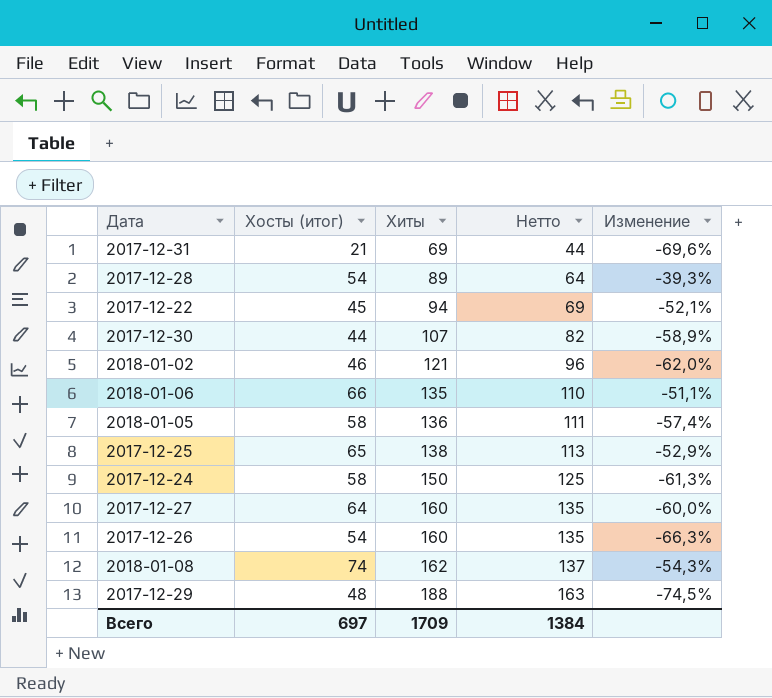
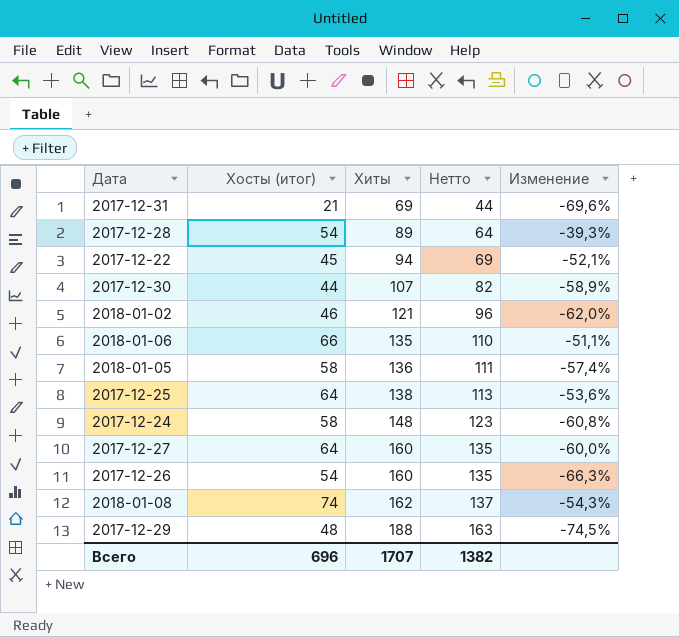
2017-12-25 | Хосты (итог): 65 -> 64
2017-12-25 | Изменение: -52,9% -> -53,6%
2017-12-24 | Хиты: 150 -> 148
2017-12-24 | Нетто: 125 -> 123
2017-12-24 | Изменение: -61,3% -> -60,8%
Всего | Хосты (итог): 697 -> 696
Всего | Хиты: 1709 -> 1707
Всего | Нетто: 1384 -> 1382

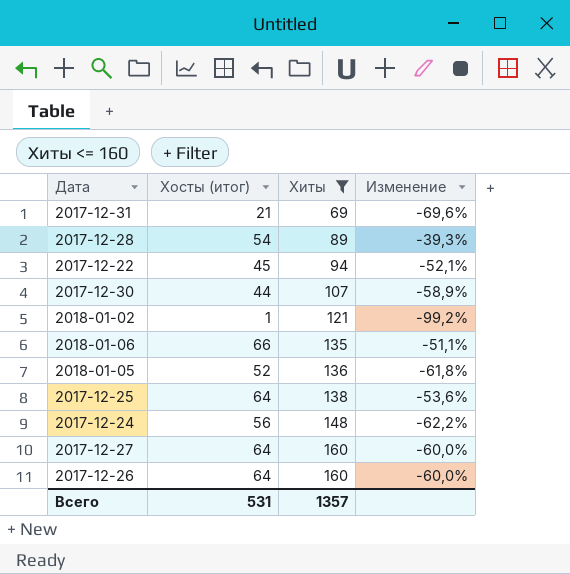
filter: none -> Хиты <= 160
column Нетто | formula: [Хиты] - 25 -> none
2018-01-02 | Хосты (итог): 46 -> 1
2018-01-02 | Изменение: -62,0% -> -99,2%
2018-01-05 | Хосты (итог): 58 -> 52
2018-01-05 | Изменение: -57,4% -> -61,8%
2017-12-24 | Хосты (итог): 58 -> 56
2017-12-24 | Изменение: -60,8% -> -62,2%
2017-12-26 | Хосты (итог): 54 -> 64
2017-12-26 | Изменение: -66,3% -> -60,0%
Всего | Хосты (итог): 696 -> 531
Всего | Хиты: 1707 -> 1357

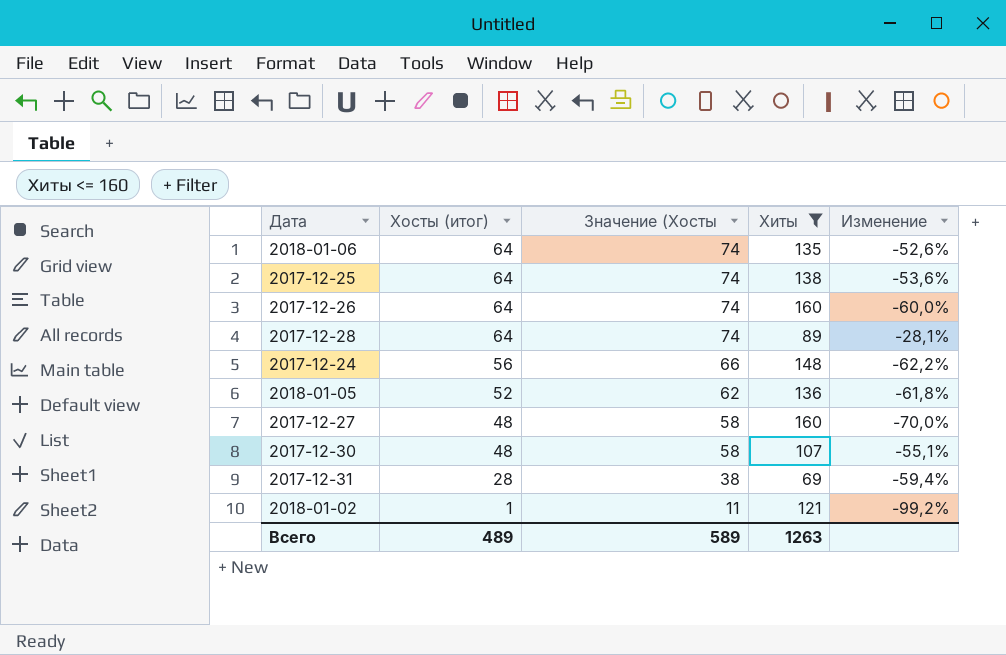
row order: Хиты ascending -> Хосты (итог) descending
column Значение (Хосты | formula: none -> [Хосты (итог)] + 10
row 2017-12-22: 45 | 94 | -52,1% -> none
2018-01-06 | Хосты (итог): 66 -> 64
2018-01-06 | Изменение: -51,1% -> -52,6%
2017-12-28 | Хосты (итог): 54 -> 64
2017-12-28 | Изменение: -39,3% -> -28,1%
2017-12-27 | Хосты (итог): 64 -> 48
2017-12-27 | Изменение: -60,0% -> -70,0%
2017-12-30 | Хосты (итог): 44 -> 48
2017-12-30 | Изменение: -58,9% -> -55,1%
2017-12-31 | Хосты (итог): 21 -> 28
2017-12-31 | Изменение: -69,6% -> -59,4%
Всего | Хосты (итог): 531 -> 489
Всего | Хиты: 1357 -> 1263

